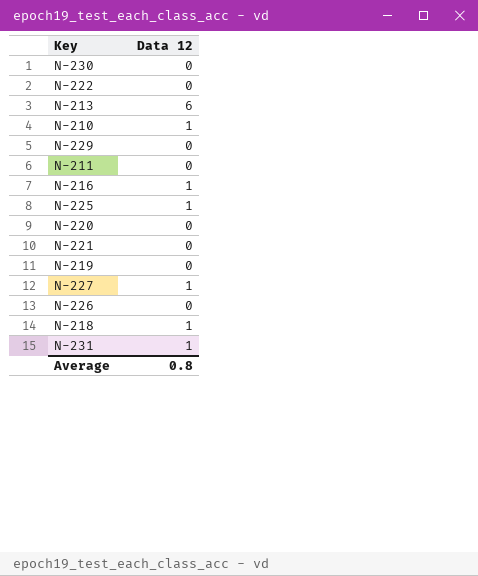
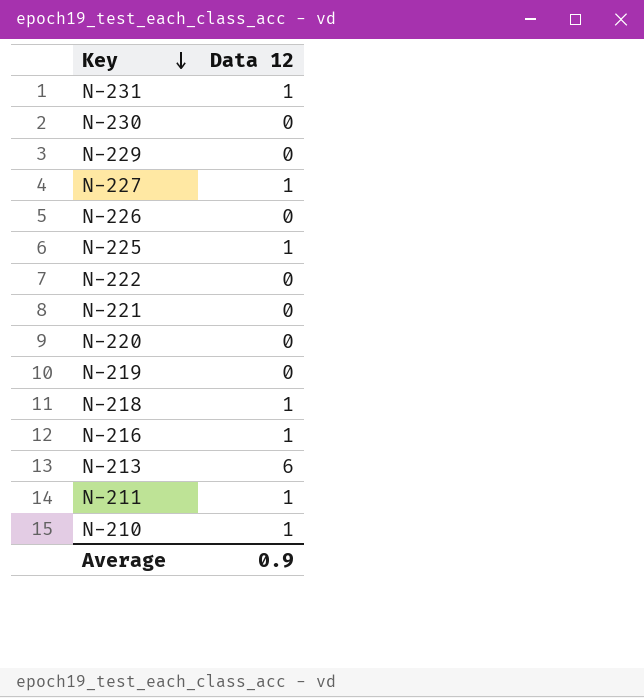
row order: none -> Key descending
N-211 | Data 12: 0 -> 1
Average | Data 12: 0.8 -> 0.9

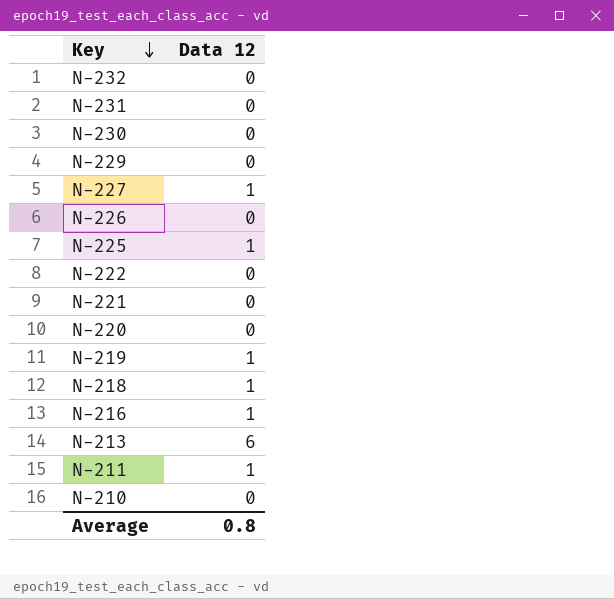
row N-232: none -> 0
N-231 | Data 12: 1 -> 0
N-219 | Data 12: 0 -> 1
N-210 | Data 12: 1 -> 0
Average | Data 12: 0.9 -> 0.8

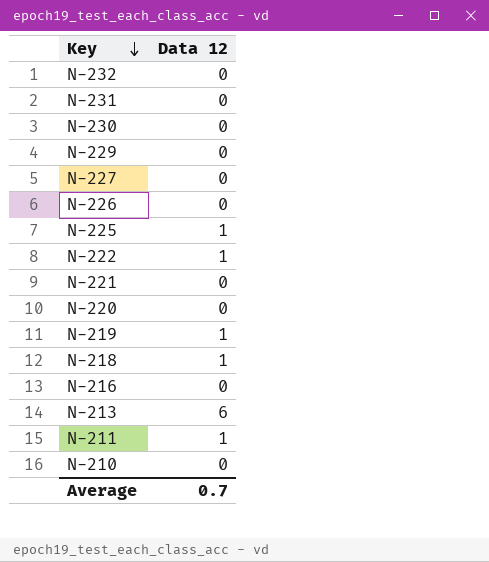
N-227 | Data 12: 1 -> 0
N-222 | Data 12: 0 -> 1
N-216 | Data 12: 1 -> 0
Average | Data 12: 0.8 -> 0.7

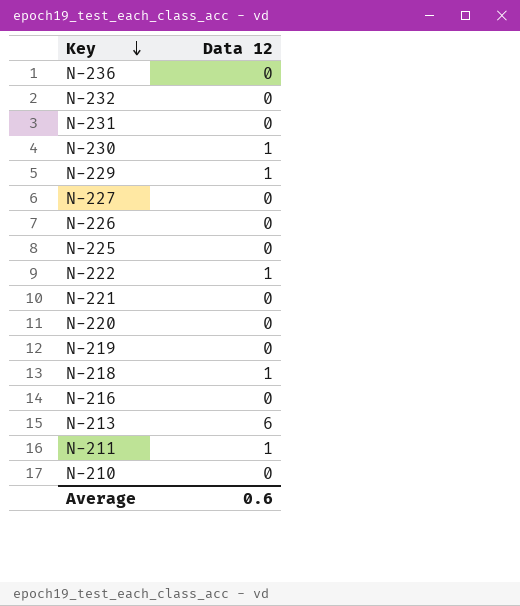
row N-236: none -> 0
N-230 | Data 12: 0 -> 1
N-229 | Data 12: 0 -> 1
N-225 | Data 12: 1 -> 0
N-219 | Data 12: 1 -> 0
Average | Data 12: 0.7 -> 0.6

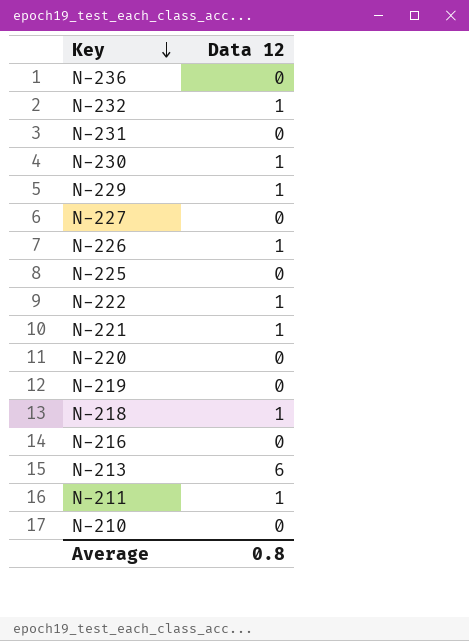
N-232 | Data 12: 0 -> 1
N-226 | Data 12: 0 -> 1
N-221 | Data 12: 0 -> 1
Average | Data 12: 0.6 -> 0.8

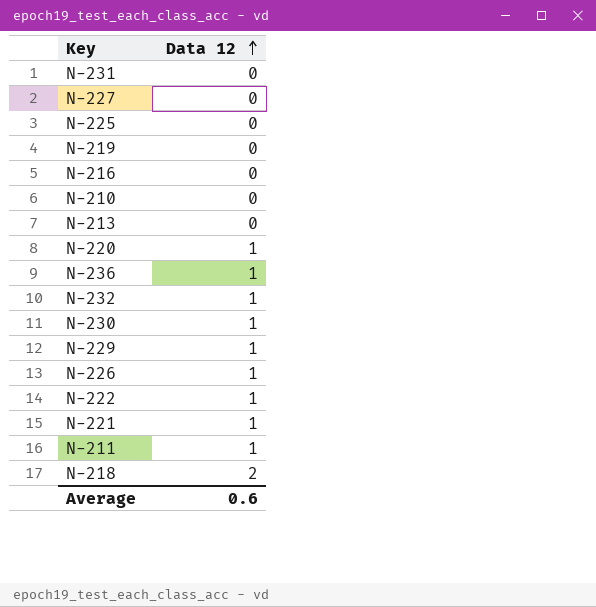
row order: Key descending -> Data 12 ascending
N-213 | Data 12: 6 -> 0
N-220 | Data 12: 0 -> 1
N-236 | Data 12: 0 -> 1
N-218 | Data 12: 1 -> 2
Average | Data 12: 0.8 -> 0.6

